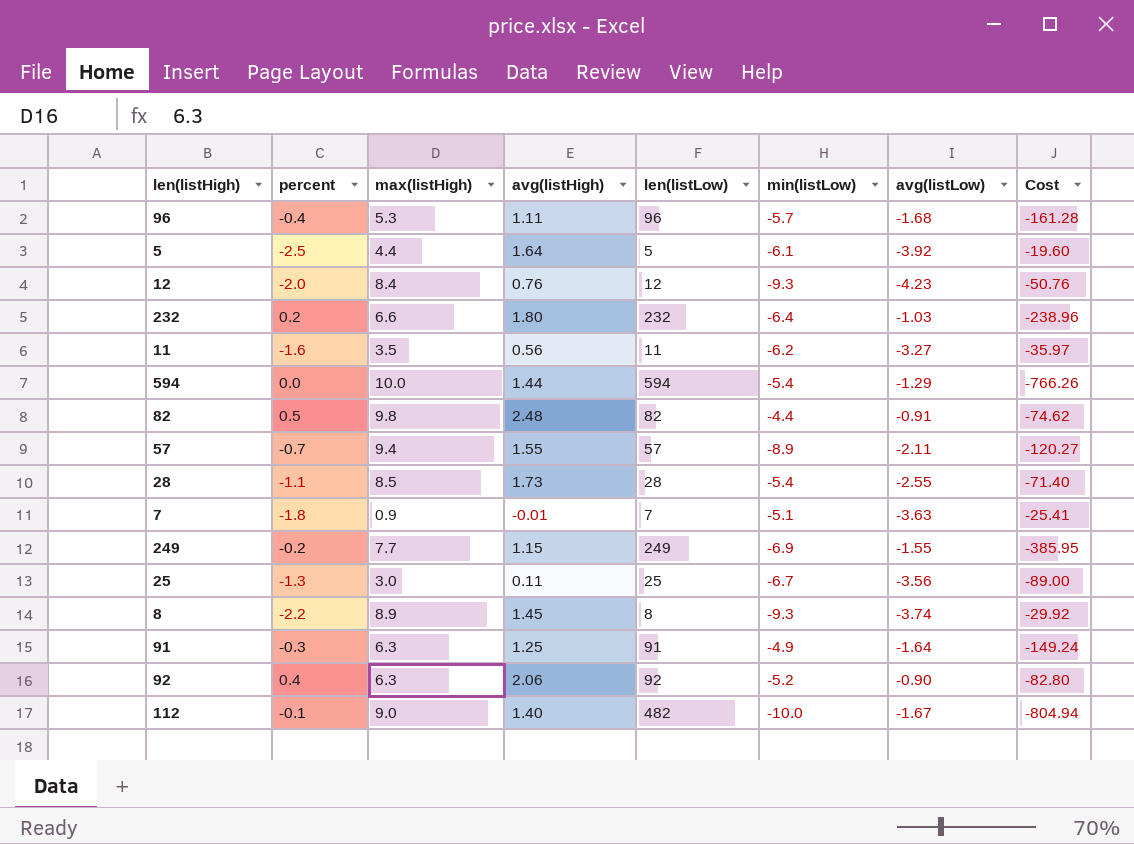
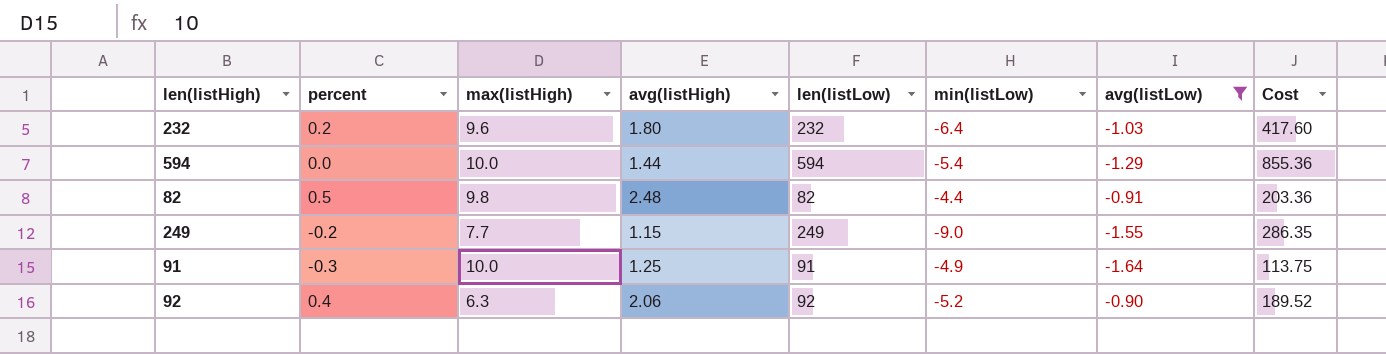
filter: none -> avg(listLow) >= -1.64
column Cost | formula: [len(listLow)] * [avg(listLow)] -> [avg(listHigh)] * [len(listLow)]
232 | max(listHigh): 6.6 -> 9.6
249 | min(listLow): -6.9 -> -9.0
91 | max(listHigh): 6.3 -> 10.0

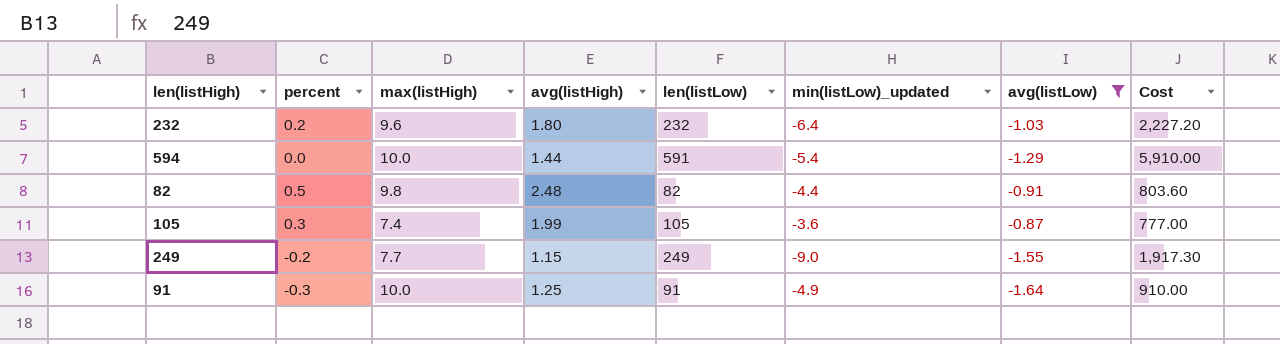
column name: min(listLow) -> min(listLow)_updated
column Cost | formula: [avg(listHigh)] * [len(listLow)] -> [max(listHigh)] * [len(listLow)]
row 92: 0.4 | 6.3 | 2.06 | 92 | -5.2 | -0.90 | 189.52 -> none
594 | len(listLow): 594 -> 591
row 105: none -> 0.3 | 7.4 | 1.99 | 105 | -3.6 | -0.87 | 777.00

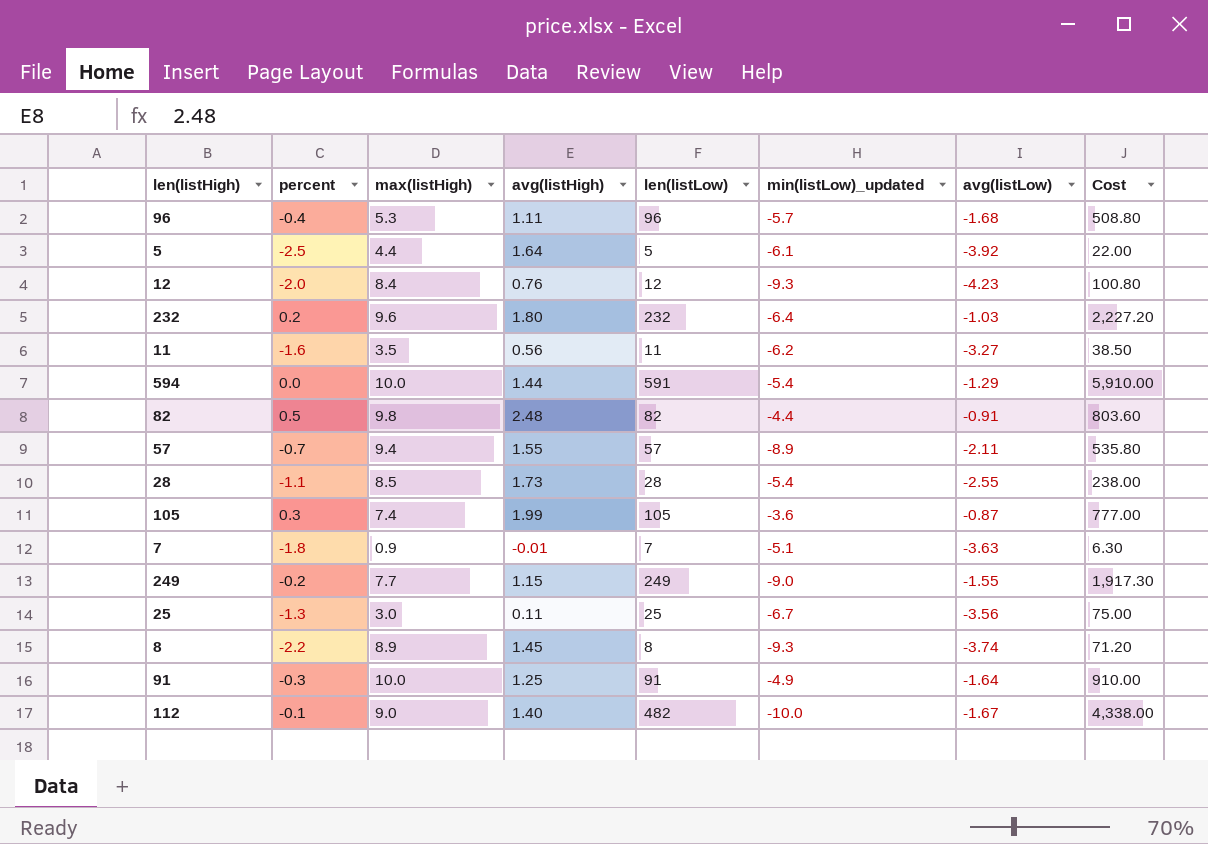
filter: avg(listLow) >= -1.64 -> none

